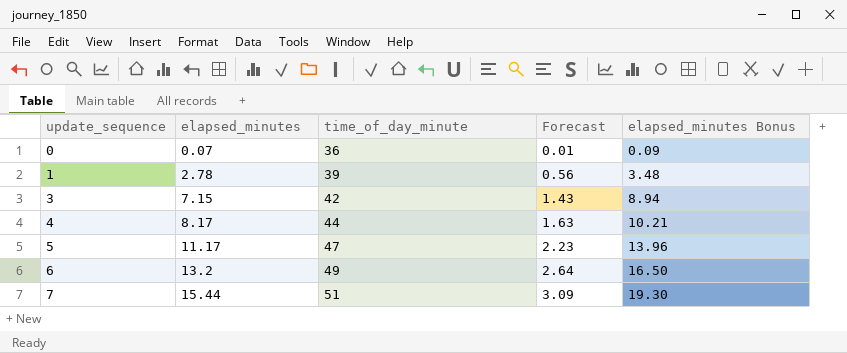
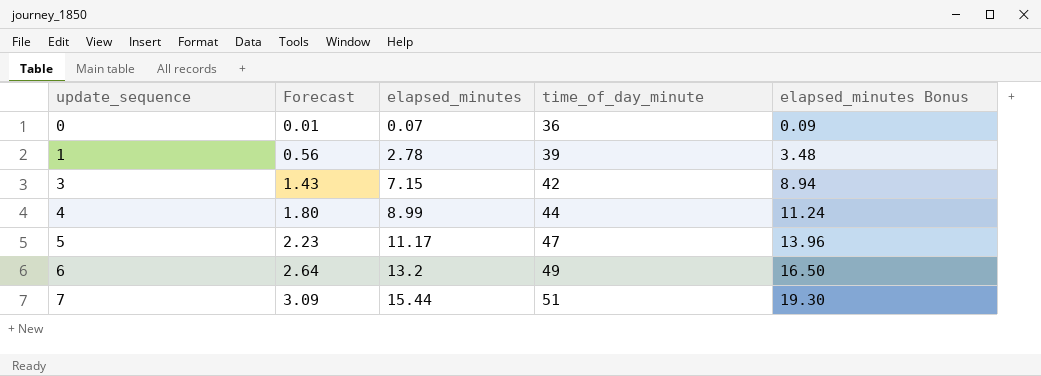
column Forecast | position: 4 -> 2
4 | Forecast: 1.63 -> 1.80
4 | elapsed_minutes: 8.17 -> 8.99
4 | elapsed_minutes Bonus: 10.21 -> 11.24

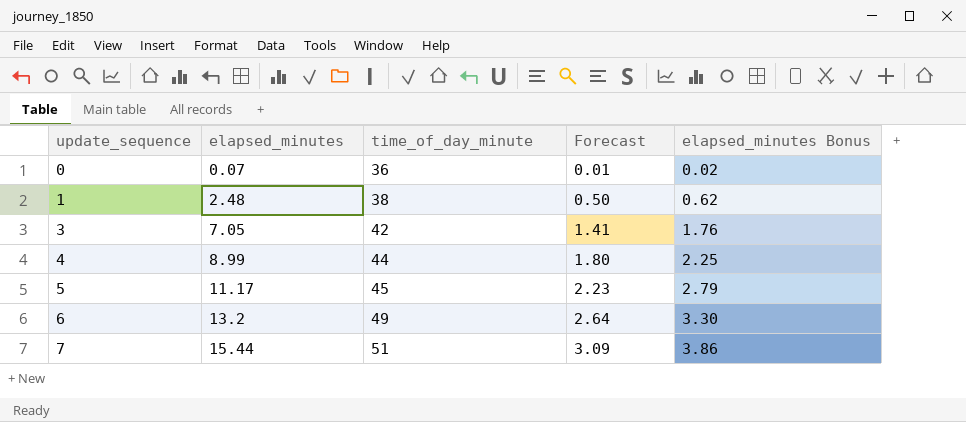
column Forecast | position: 2 -> 4
column elapsed_minutes Bonus | formula: [elapsed_minutes] * 1.25 -> [elapsed_minutes] * 0.25
1 | elapsed_minutes: 2.78 -> 2.48
1 | time_of_day_minute: 39 -> 38
1 | Forecast: 0.56 -> 0.50
3 | elapsed_minutes: 7.15 -> 7.05
3 | Forecast: 1.43 -> 1.41
5 | time_of_day_minute: 47 -> 45

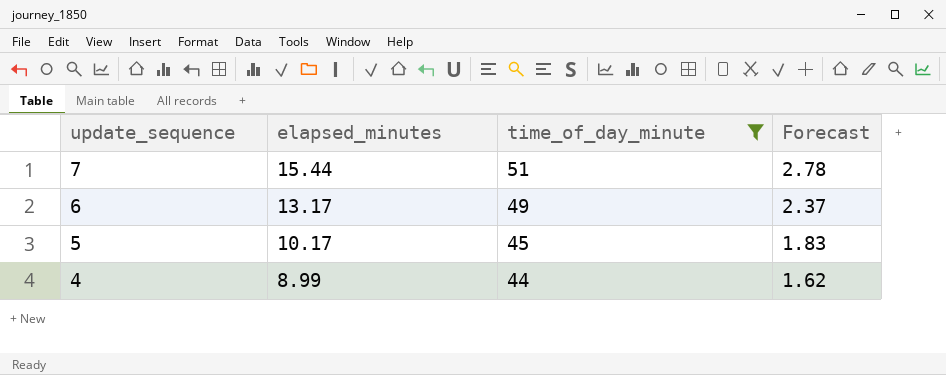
filter: none -> time_of_day_minute >= 44
row order: update_sequence ascending -> update_sequence descending
column elapsed_minutes Bonus | formula: [elapsed_minutes] * 0.25 -> none
column Forecast | formula: [elapsed_minutes] * 0.2 -> [elapsed_minutes] * 0.18
6 | elapsed_minutes: 13.2 -> 13.17
5 | elapsed_minutes: 11.17 -> 10.17

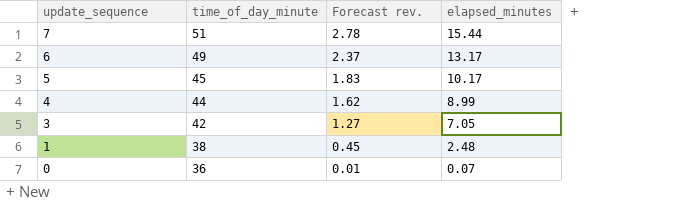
filter: time_of_day_minute >= 44 -> none
column name: Forecast -> Forecast rev.
column elapsed_minutes | position: 2 -> 4

